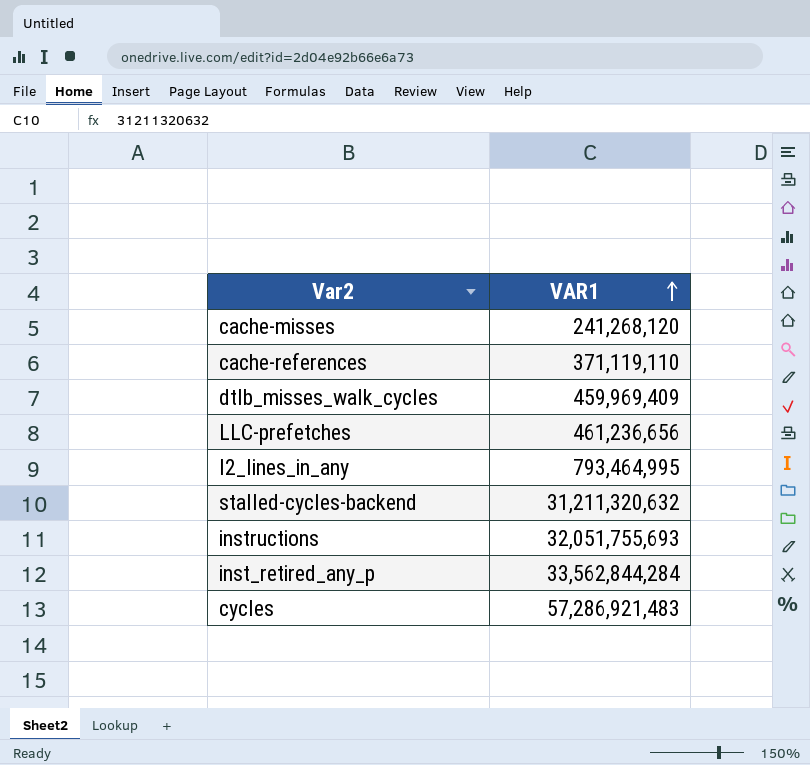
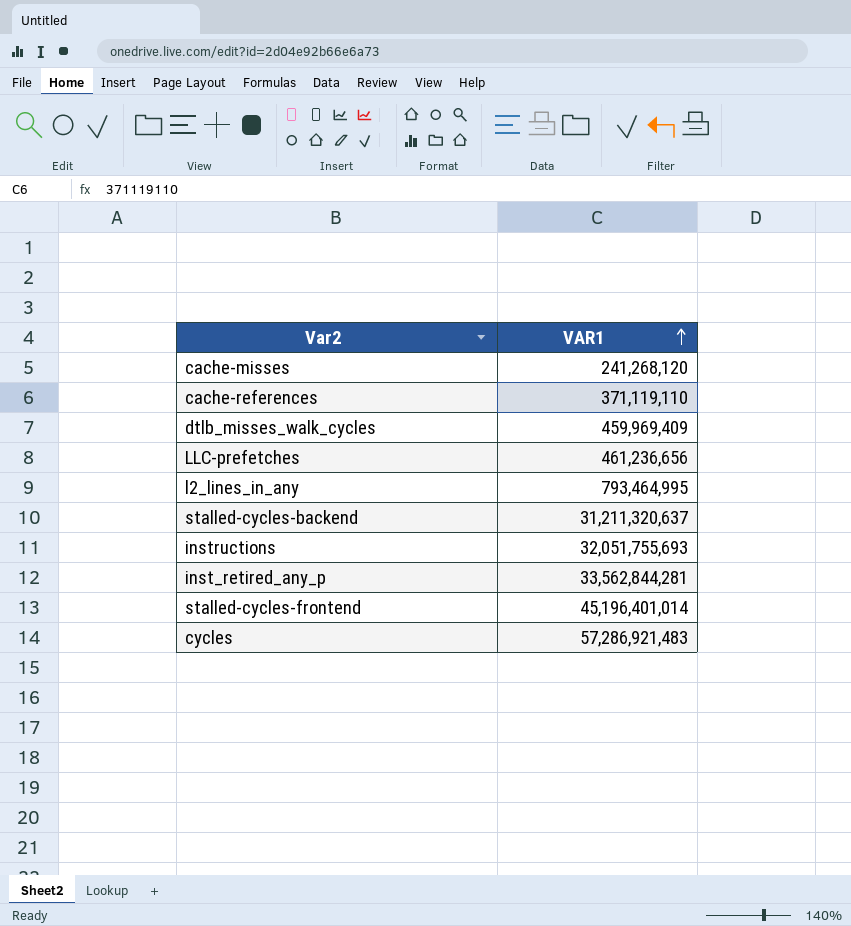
stalled-cycles-backend | VAR1: 31,211,320,632 -> 31,211,320,637
inst_retired_any_p | VAR1: 33,562,844,284 -> 33,562,844,281
row stalled-cycles-frontend: none -> 45,196,401,014

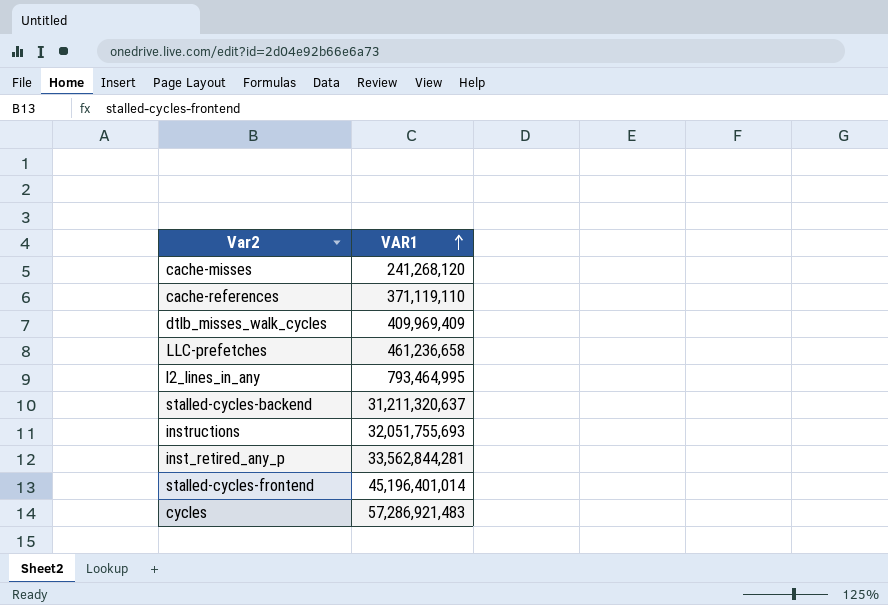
dtlb_misses_walk_cycles | VAR1: 459,969,409 -> 409,969,409
LLC-prefetches | VAR1: 461,236,656 -> 461,236,658

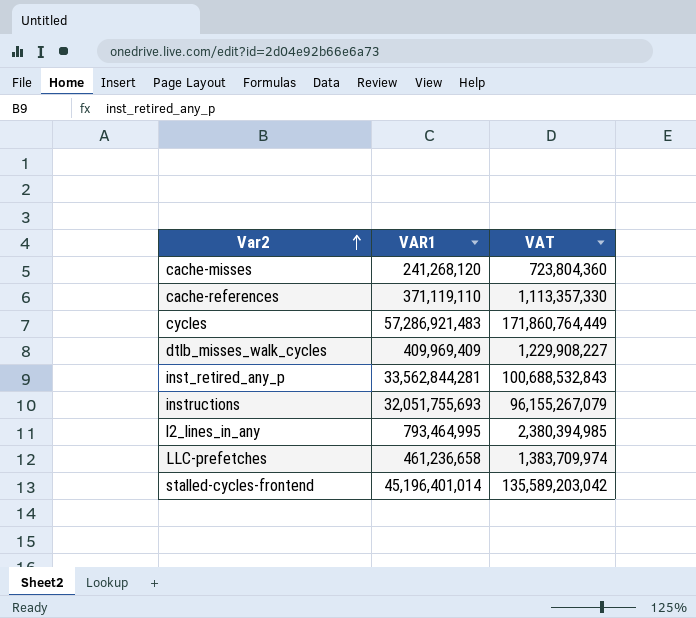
row order: VAR1 ascending -> Var2 ascending
column VAT | formula: none -> [VAR1] * 3
row stalled-cycles-backend: 31,211,320,637 -> none

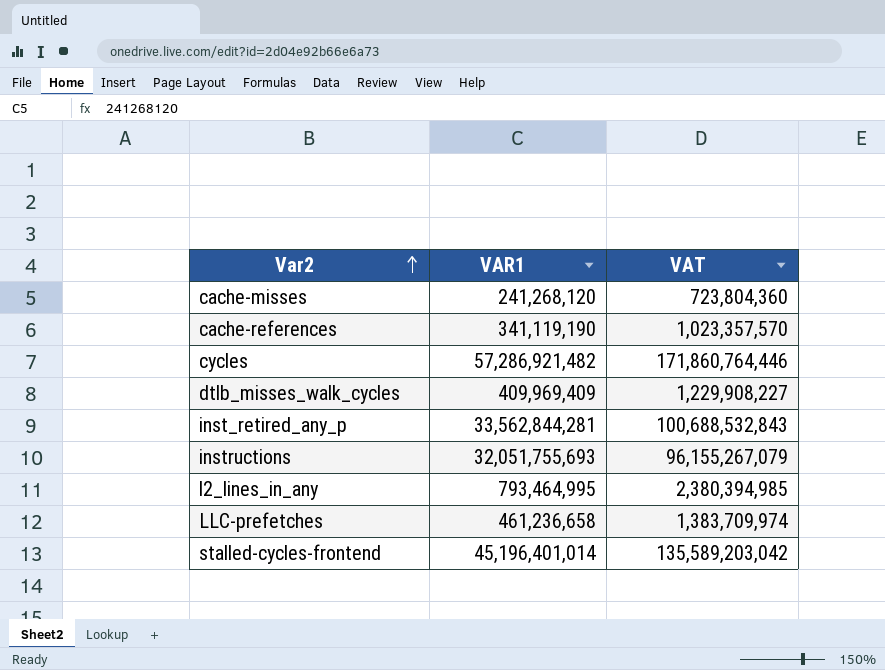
cache-references | VAR1: 371,119,110 -> 341,119,190
cache-references | VAT: 1,113,357,330 -> 1,023,357,570
cycles | VAR1: 57,286,921,483 -> 57,286,921,482
cycles | VAT: 171,860,764,449 -> 171,860,764,446

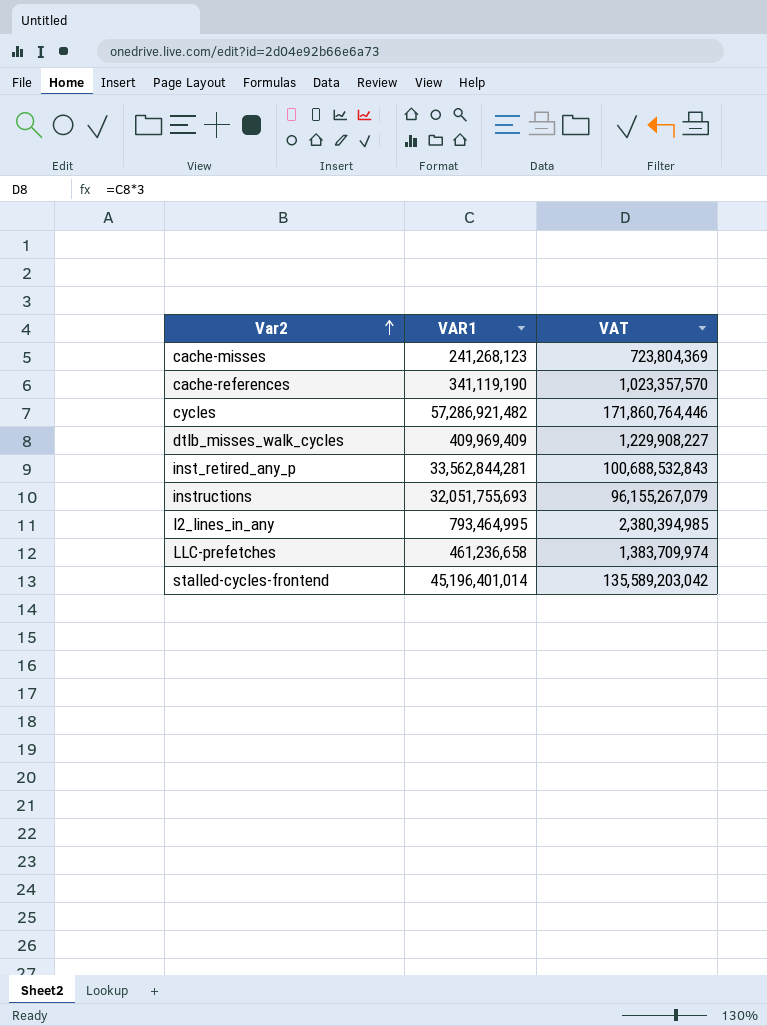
cache-misses | VAR1: 241,268,120 -> 241,268,123
cache-misses | VAT: 723,804,360 -> 723,804,369

